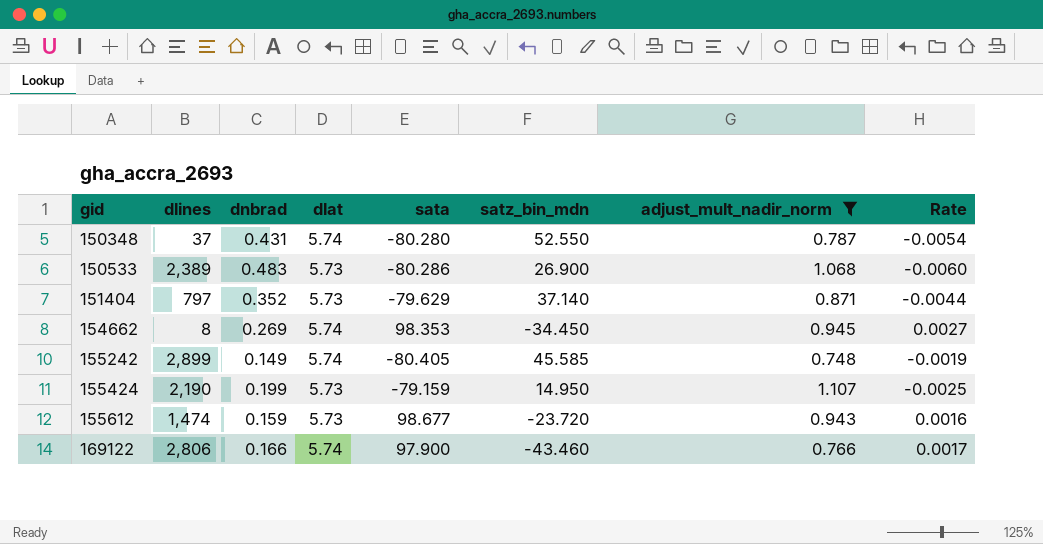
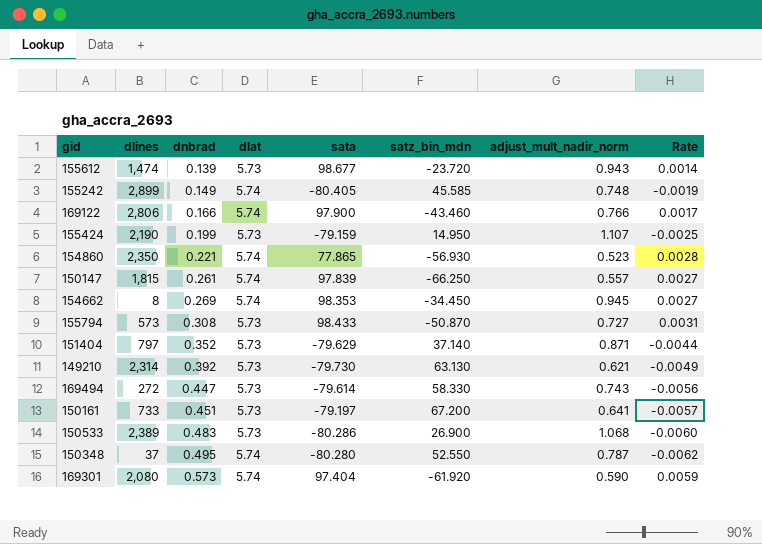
filter: adjust_mult_nadir_norm >= 0.748 -> none
row order: gid ascending -> dnbrad ascending
155612 | dnbrad: 0.159 -> 0.139
155612 | Rate: 0.0016 -> 0.0014
150348 | dnbrad: 0.431 -> 0.495
150348 | Rate: -0.0054 -> -0.0062

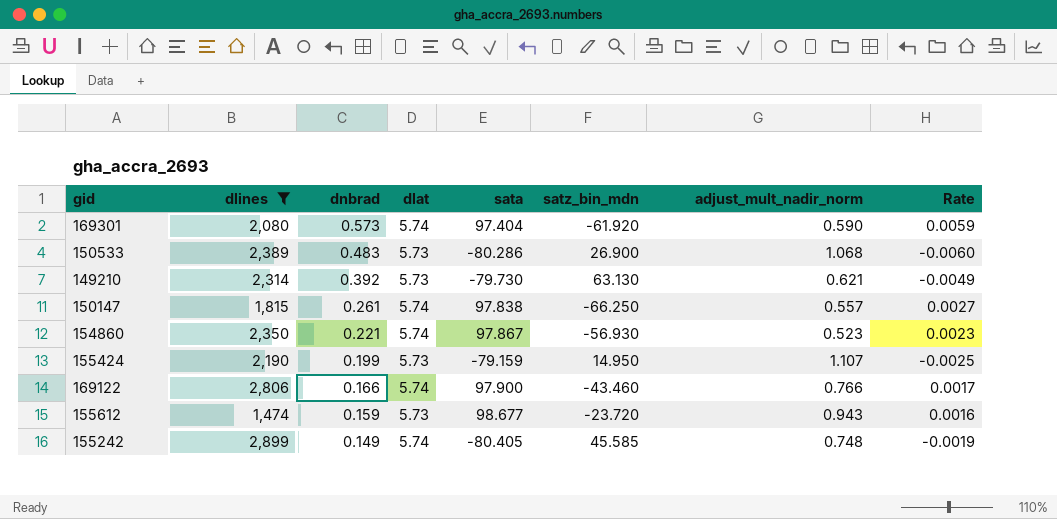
filter: none -> dlines >= 1,474
row order: dnbrad ascending -> dnbrad descending
150147 | sata: 97.839 -> 97.838
154860 | sata: 77.865 -> 97.867
154860 | Rate: 0.0028 -> 0.0023
155612 | dnbrad: 0.139 -> 0.159
155612 | Rate: 0.0014 -> 0.0016

